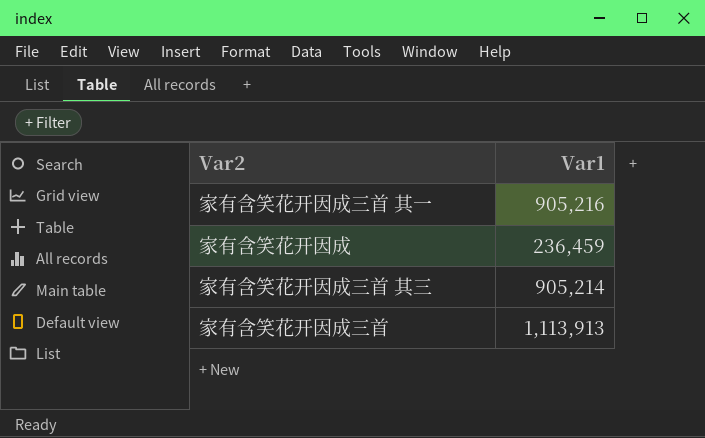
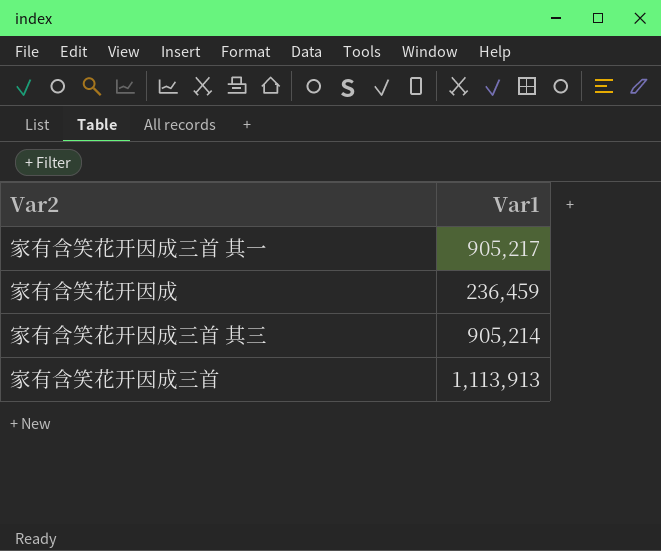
家有含笑花开因成三首 其一 | Var1: 905,216 -> 905,217

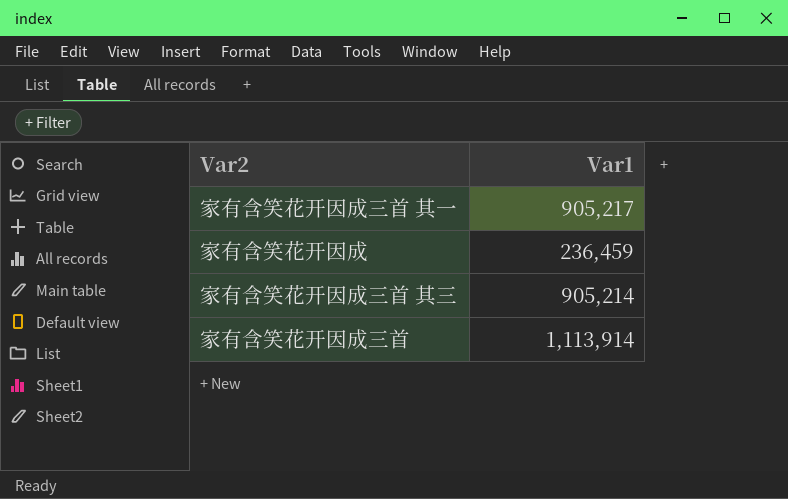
家有含笑花开因成三首 | Var1: 1,113,913 -> 1,113,914

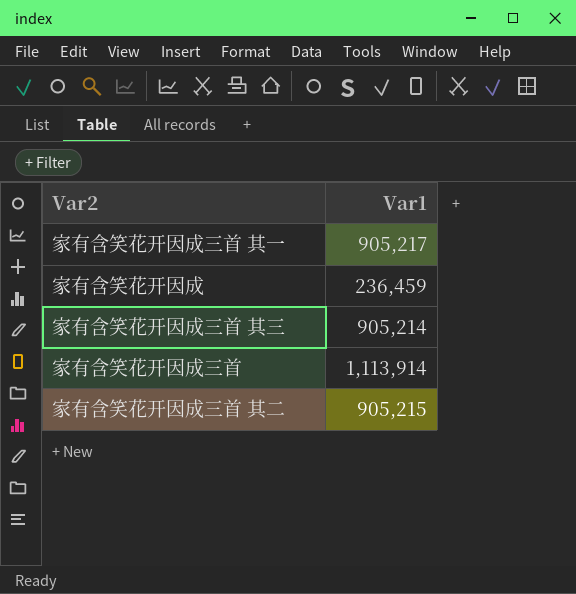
row 家有含笑花开因成三首 其二: none -> 905,215

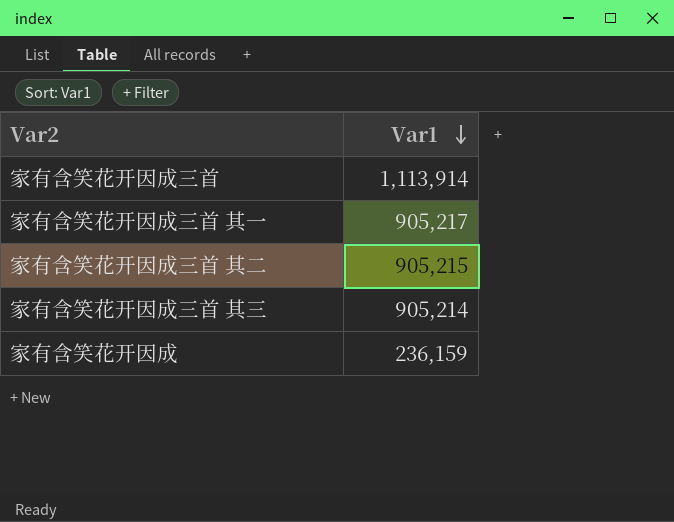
row order: none -> Var1 descending
家有含笑花开因成 | Var1: 236,459 -> 236,159

